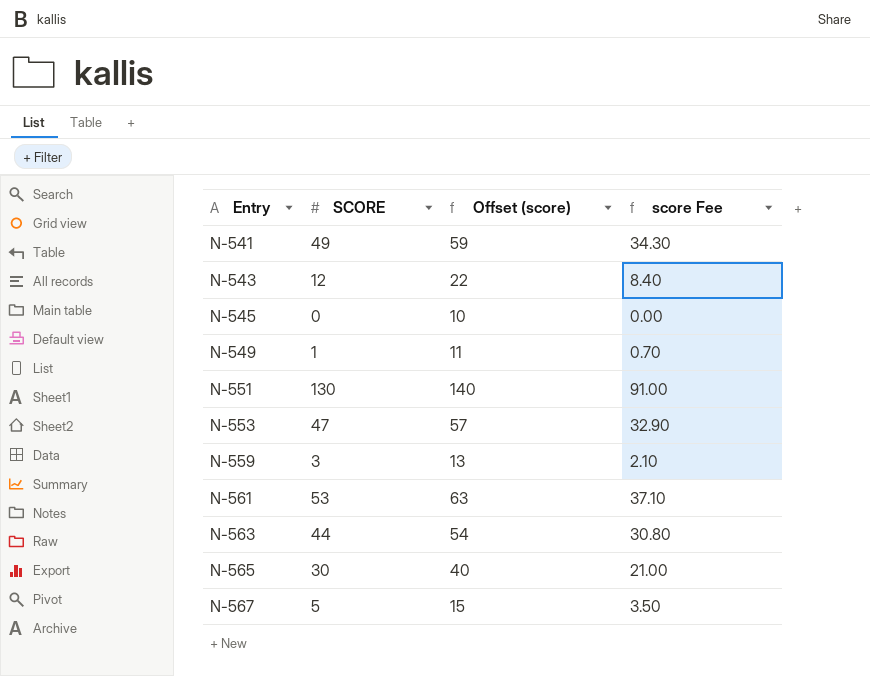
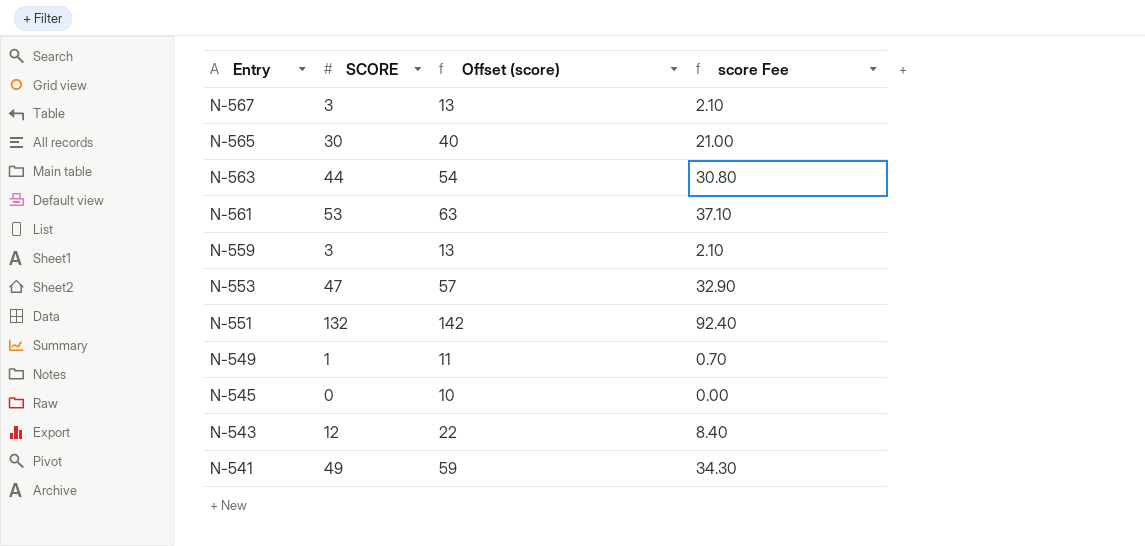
row order: Entry ascending -> Entry descending
N-567 | SCORE: 5 -> 3
N-567 | Offset (score): 15 -> 13
N-567 | score Fee: 3.50 -> 2.10
N-551 | SCORE: 130 -> 132
N-551 | Offset (score): 140 -> 142
N-551 | score Fee: 91.00 -> 92.40

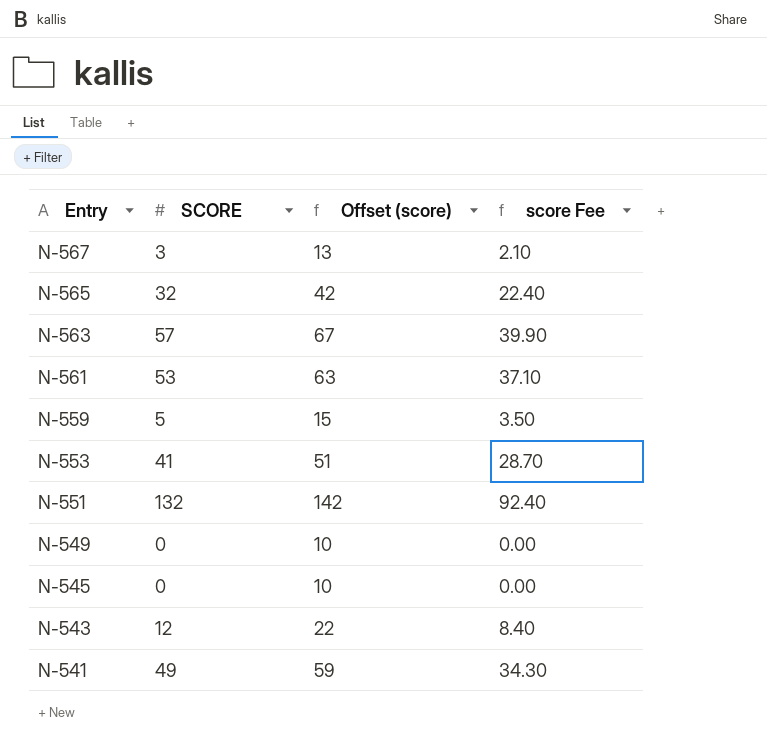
N-565 | SCORE: 30 -> 32
N-565 | Offset (score): 40 -> 42
N-565 | score Fee: 21.00 -> 22.40
N-563 | SCORE: 44 -> 57
N-563 | Offset (score): 54 -> 67
N-563 | score Fee: 30.80 -> 39.90
N-559 | SCORE: 3 -> 5
N-559 | Offset (score): 13 -> 15
N-559 | score Fee: 2.10 -> 3.50
N-553 | SCORE: 47 -> 41
N-553 | Offset (score): 57 -> 51
N-553 | score Fee: 32.90 -> 28.70
N-549 | SCORE: 1 -> 0
N-549 | Offset (score): 11 -> 10
N-549 | score Fee: 0.70 -> 0.00

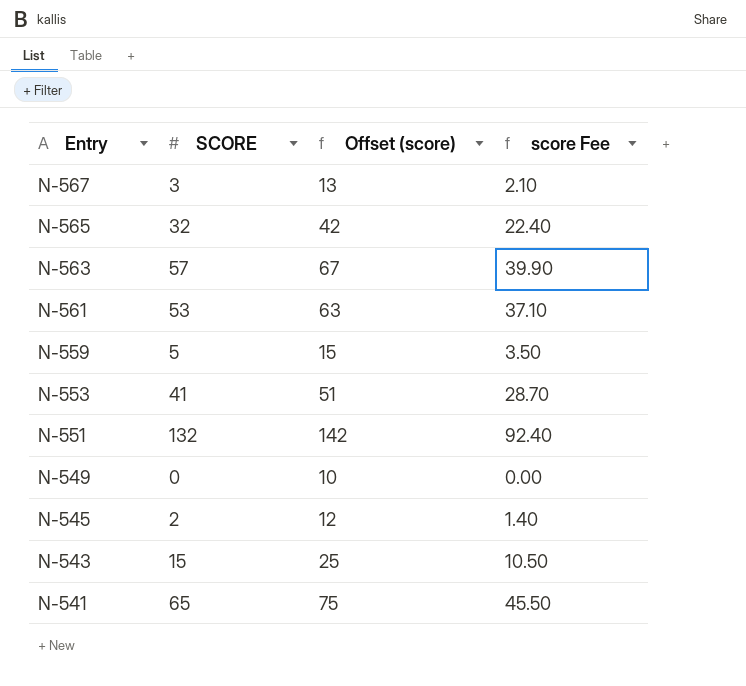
N-545 | SCORE: 0 -> 2
N-545 | Offset (score): 10 -> 12
N-545 | score Fee: 0.00 -> 1.40
N-543 | SCORE: 12 -> 15
N-543 | Offset (score): 22 -> 25
N-543 | score Fee: 8.40 -> 10.50
N-541 | SCORE: 49 -> 65
N-541 | Offset (score): 59 -> 75
N-541 | score Fee: 34.30 -> 45.50

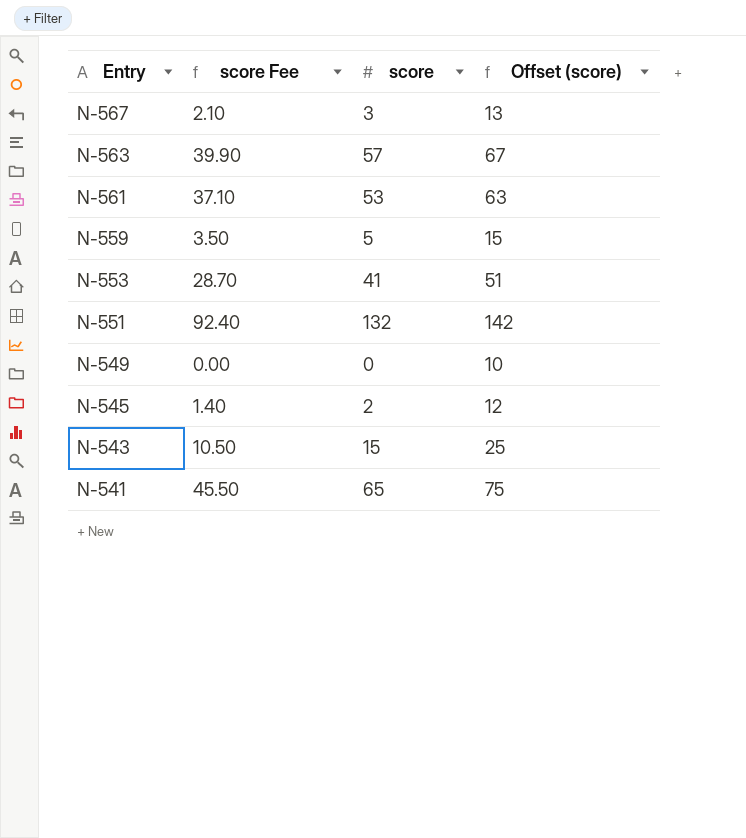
column score Fee | position: 4 -> 2
column name: SCORE -> score
row N-565: 32 | 42 | 22.40 -> none

